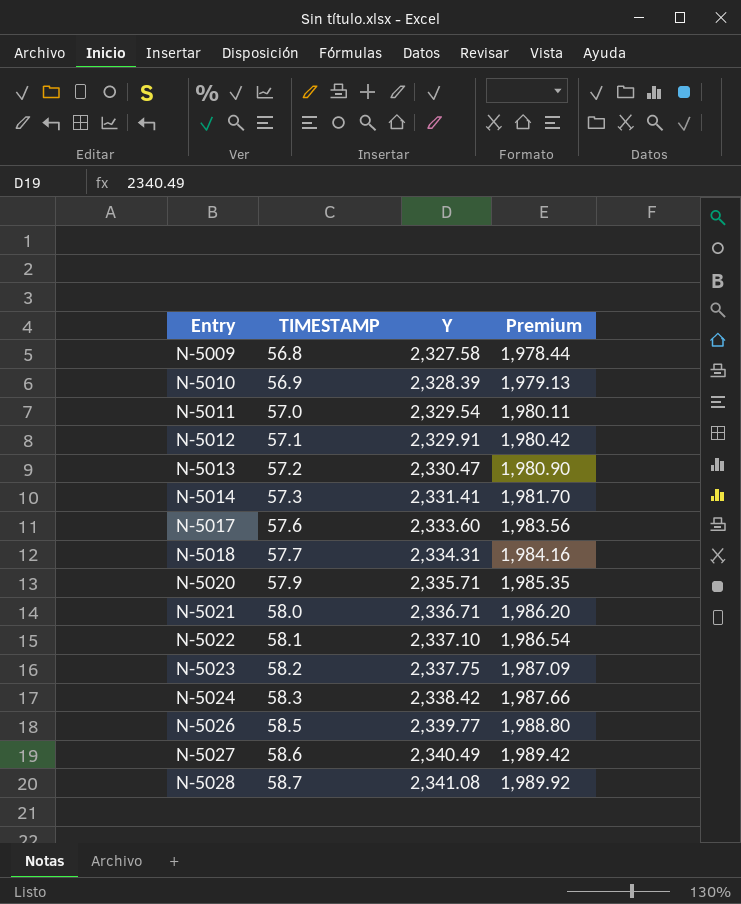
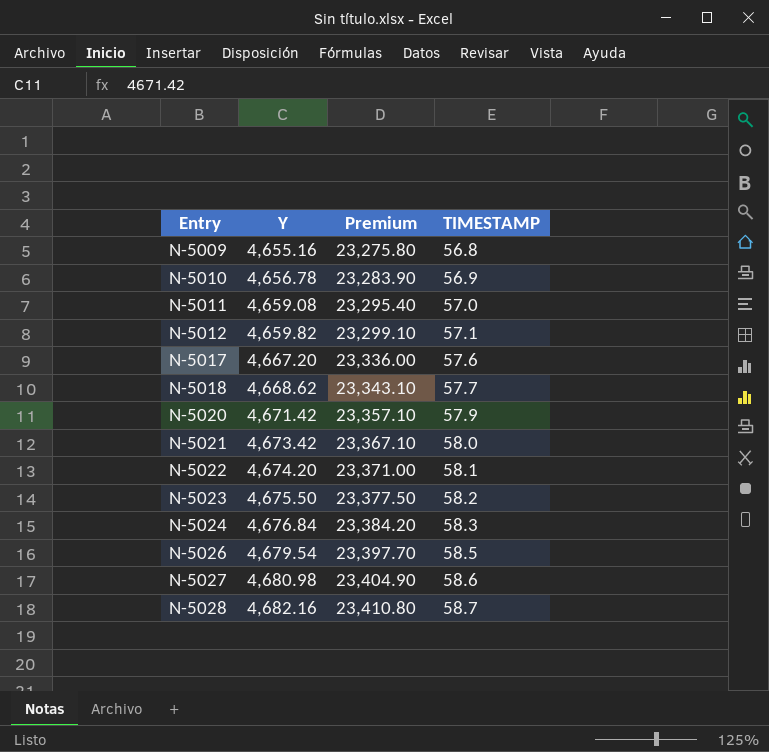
column Premium | formula: [Y] * 0.85 -> [Y] * 5
column TIMESTAMP | position: 2 -> 4
row N-5013: 57.2 | 2,330.47 | 1,980.90 -> none
row N-5014: 57.3 | 2,331.41 | 1,981.70 -> none
N-5009 | Y: 2,327.58 -> 4,655.16
N-5010 | Y: 2,328.39 -> 4,656.78
N-5011 | Y: 2,329.54 -> 4,659.08
N-5012 | Y: 2,329.91 -> 4,659.82
N-5017 | Y: 2,333.60 -> 4,667.20
N-5018 | Y: 2,334.31 -> 4,668.62
N-5020 | Y: 2,335.71 -> 4,671.42
N-5021 | Y: 2,336.71 -> 4,673.42
N-5022 | Y: 2,337.10 -> 4,674.20
N-5023 | Y: 2,337.75 -> 4,675.50
N-5024 | Y: 2,338.42 -> 4,676.84
N-5026 | Y: 2,339.77 -> 4,679.54
N-5027 | Y: 2,340.49 -> 4,680.98
N-5028 | Y: 2,341.08 -> 4,682.16

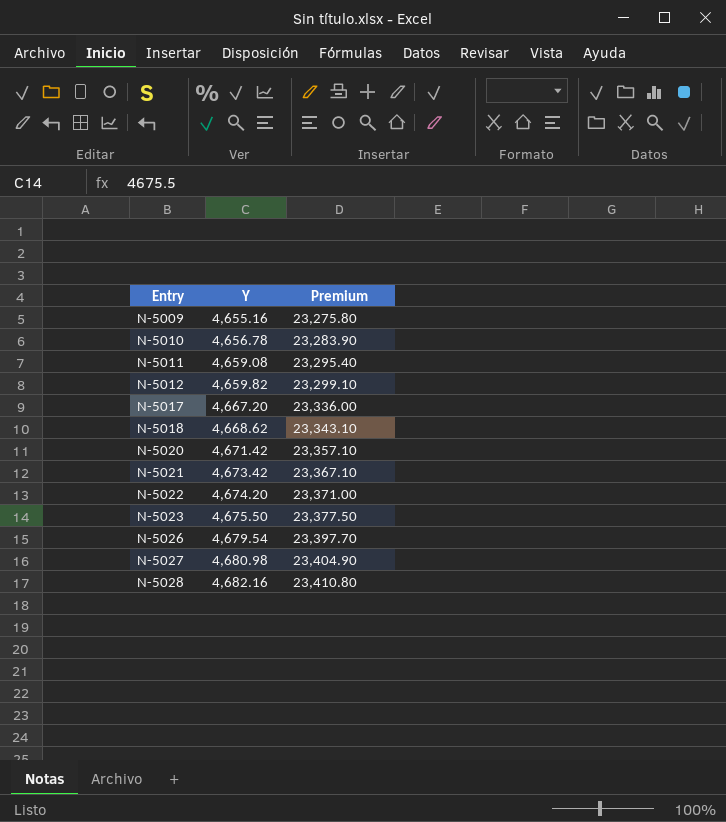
column TIMESTAMP | position: 4 -> none
row N-5024: 4,676.84 | 23,384.20 | 58.3 -> none

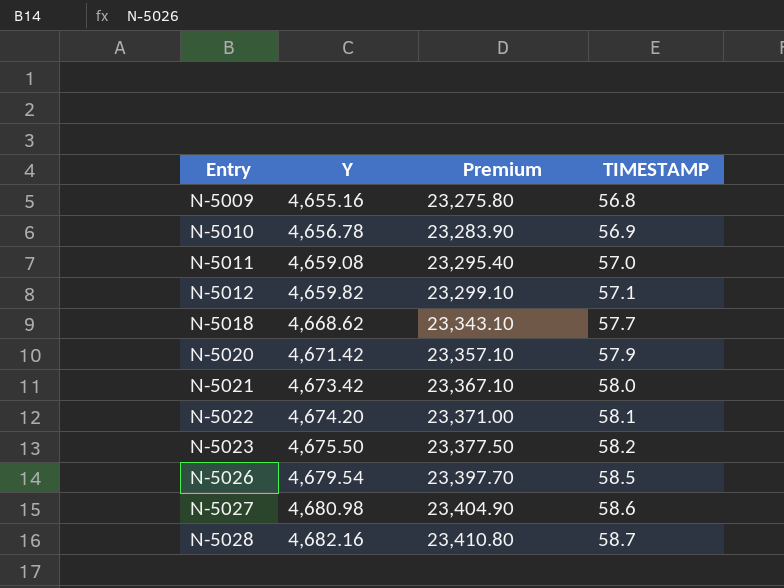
column TIMESTAMP | position: none -> 4
row N-5017: 4,667.20 | 23,336.00 -> none

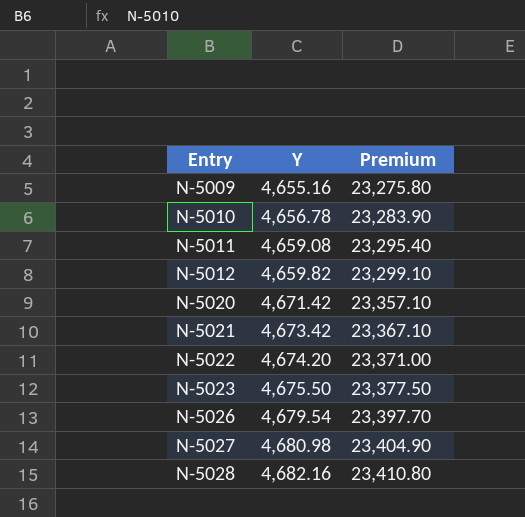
column TIMESTAMP | position: 4 -> none
row N-5018: 4,668.62 | 23,343.10 | 57.7 -> none

